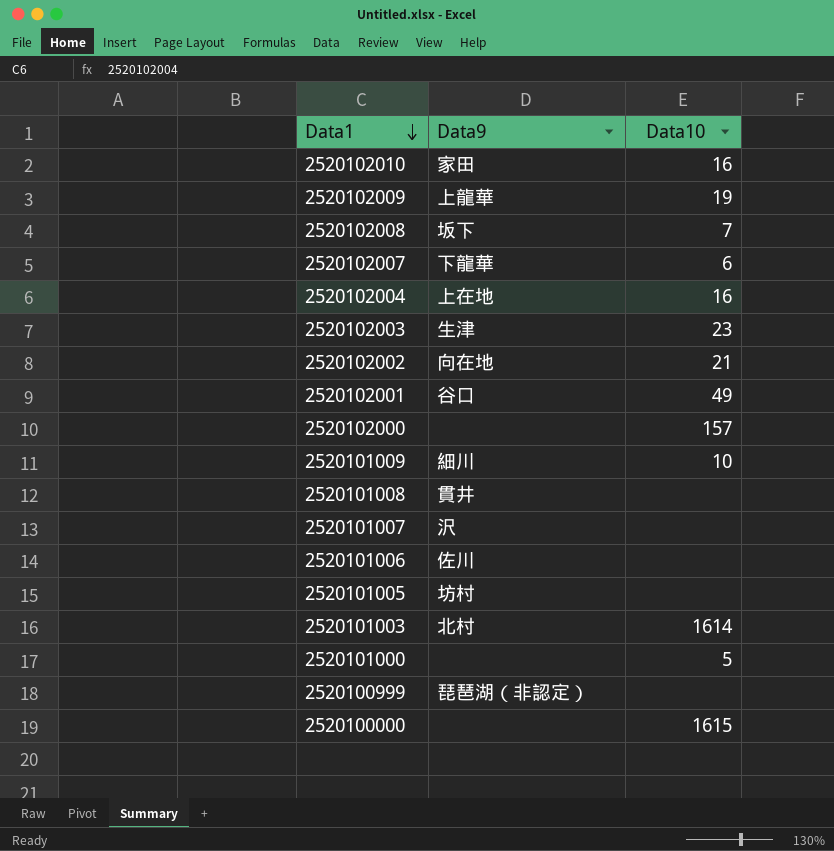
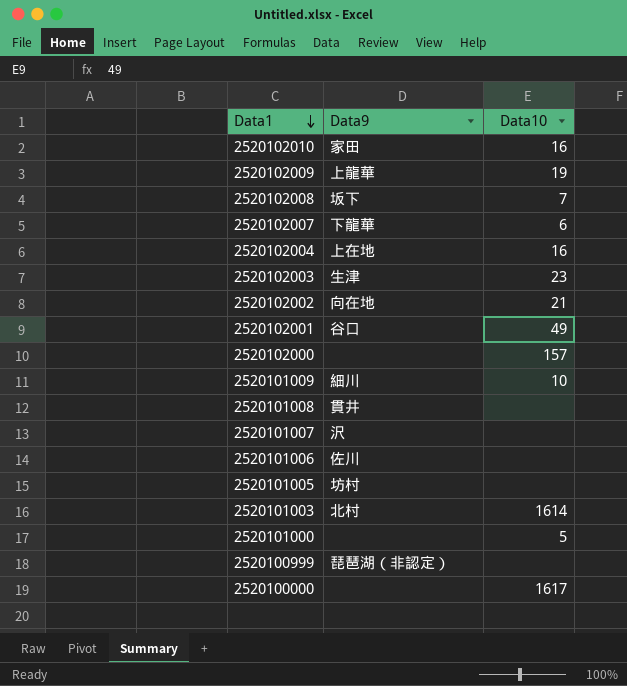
2520100000 | Data10: 1615 -> 1617

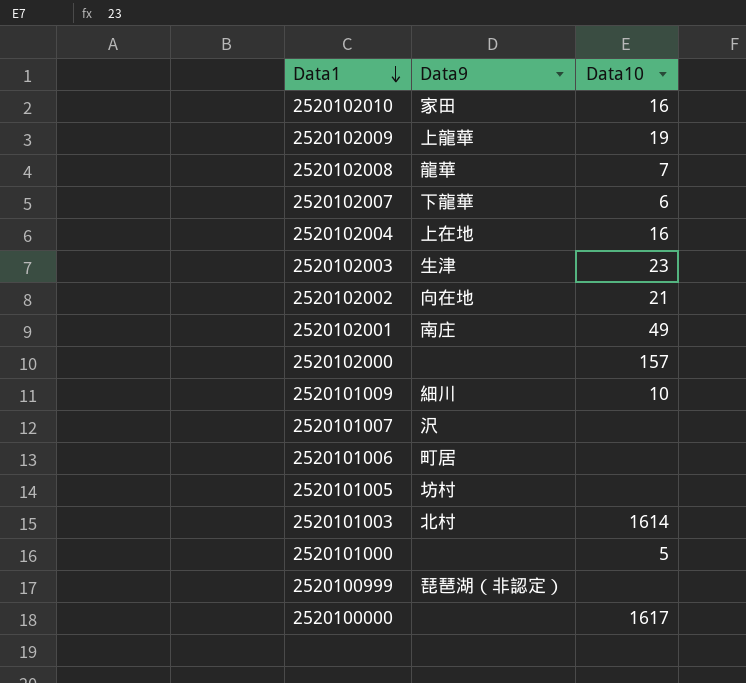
row 2520101008: 貫井 | none -> none
2520102008 | Data9: 坂下 -> 龍華
2520102001 | Data9: 谷口 -> 南庄
2520101006 | Data9: 佐川 -> 町居

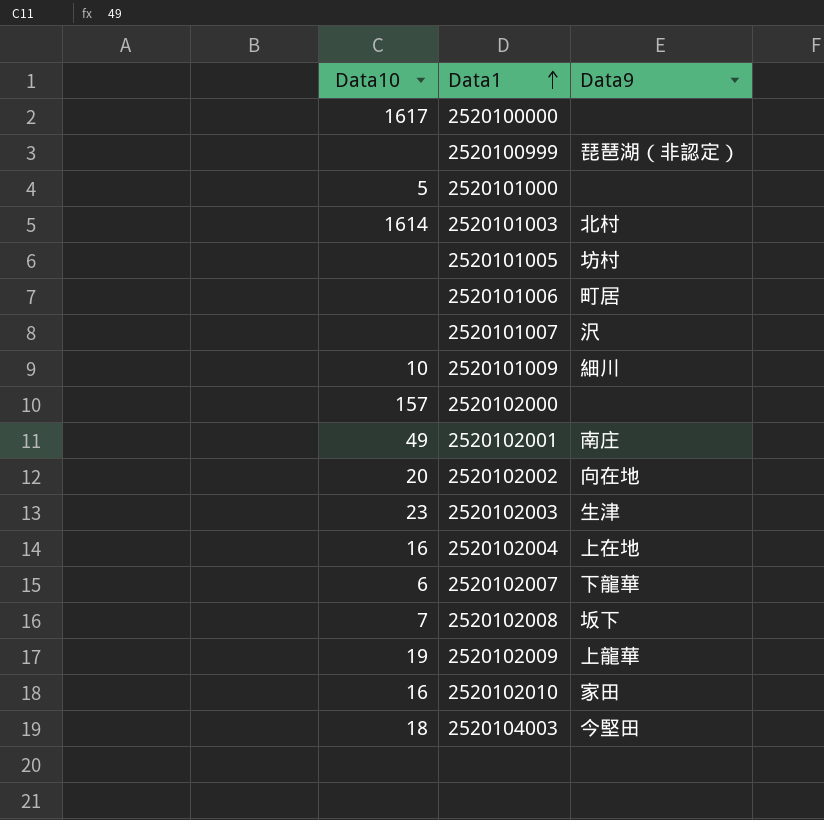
row order: Data1 descending -> Data1 ascending
column Data10 | position: 3 -> 1
2520102002 | Data10: 21 -> 20
2520102008 | Data9: 龍華 -> 坂下
row 2520104003: none -> 18 | 今堅田

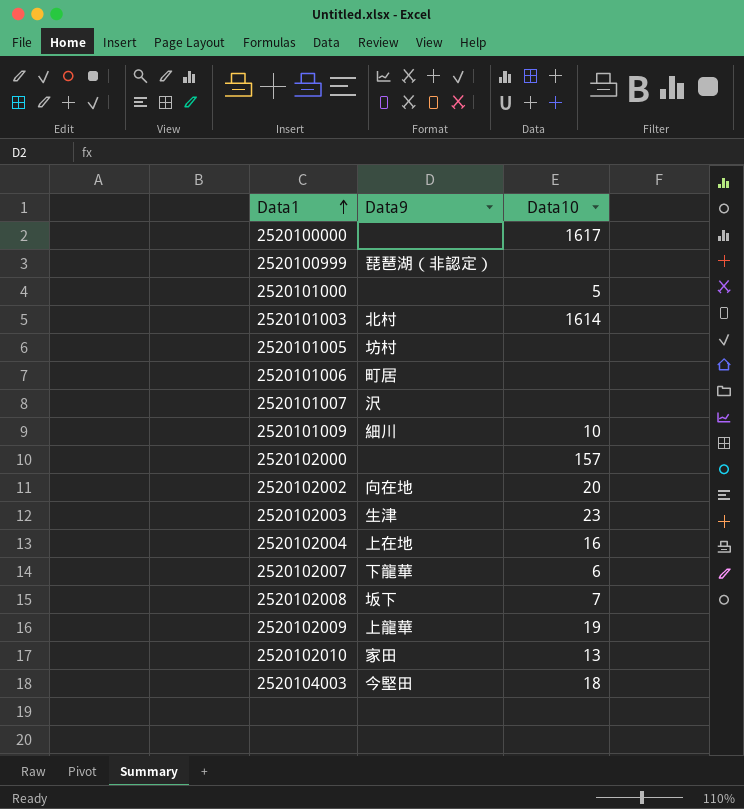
column Data10 | position: 1 -> 3
row 2520102001: 49 | 南庄 -> none
2520102010 | Data10: 16 -> 13

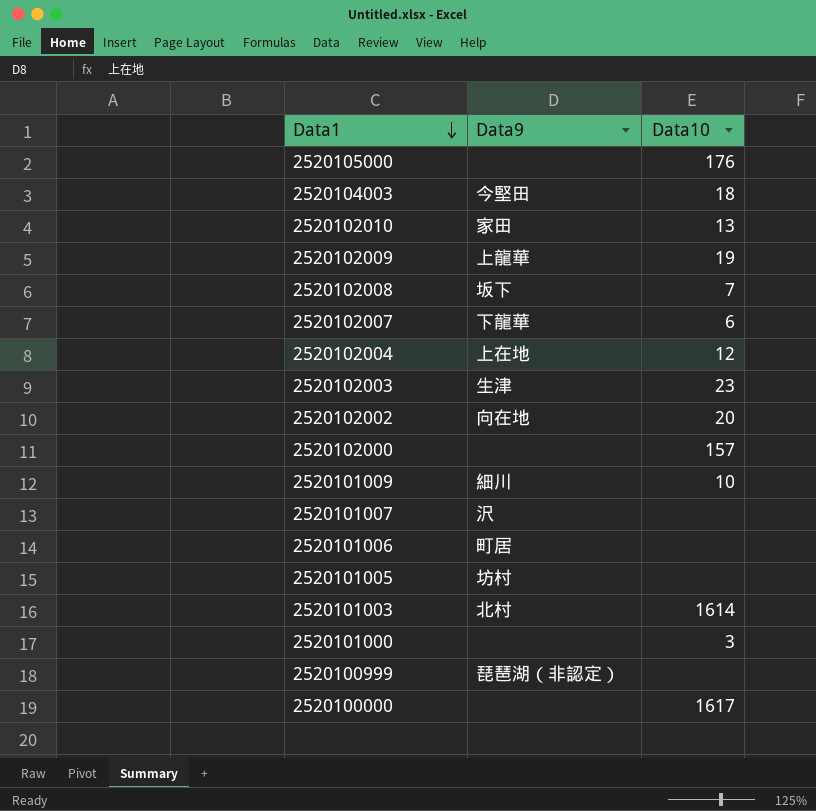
row order: Data1 ascending -> Data1 descending
row 2520105000: none -> none | 176
2520102004 | Data10: 16 -> 12
2520101000 | Data10: 5 -> 3

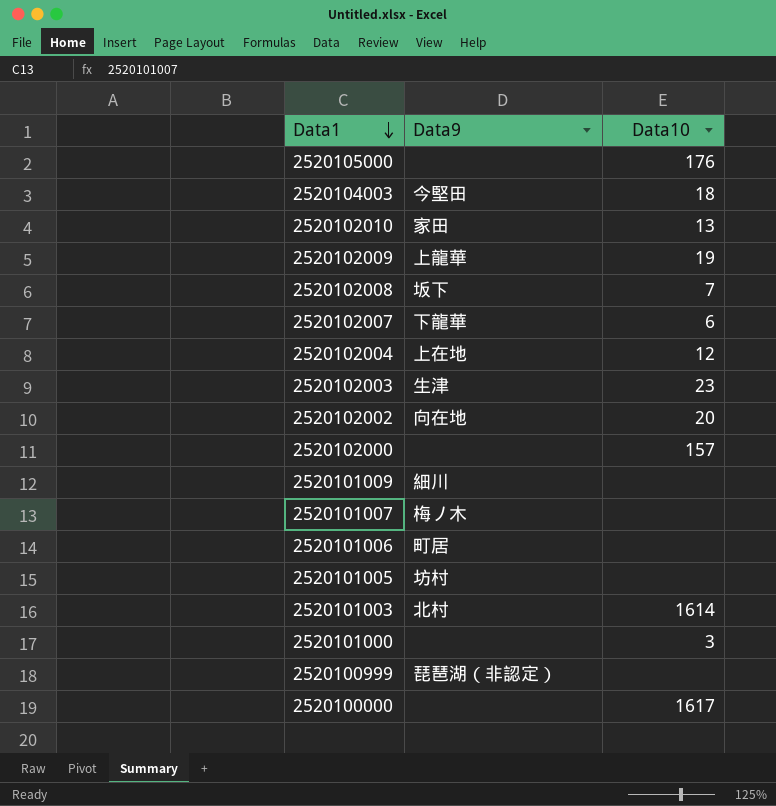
2520101009 | Data10: 10 -> none
2520101007 | Data9: 沢 -> 梅ノ木

